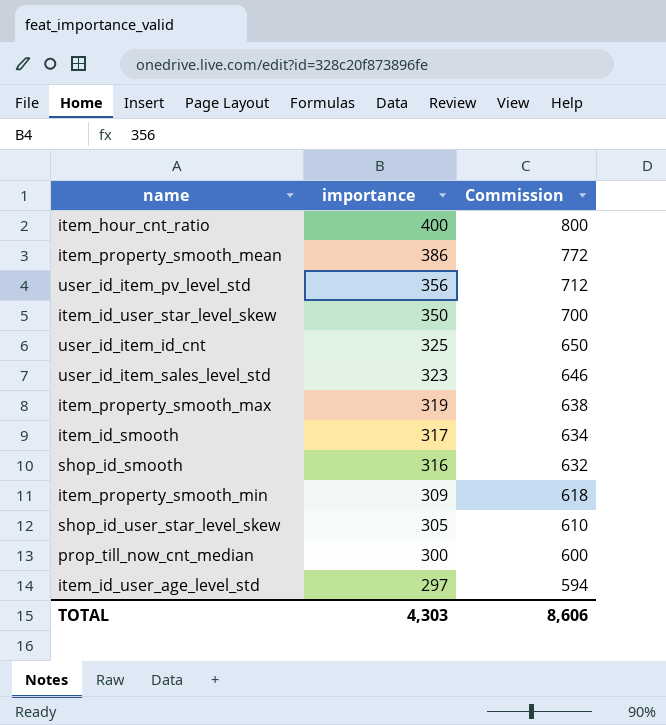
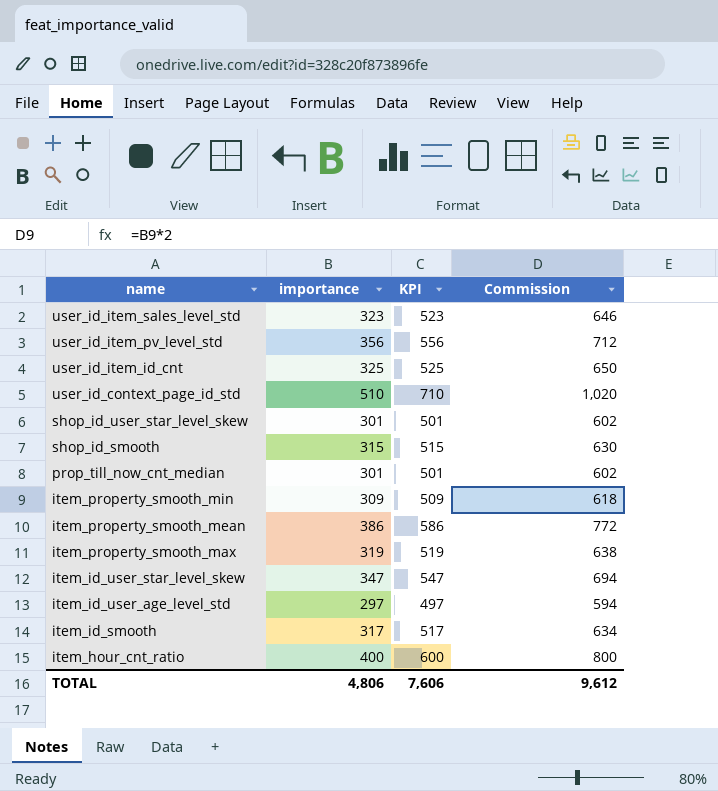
row order: importance descending -> name descending
column KPI | formula: none -> [importance] + 200
row user_id_context_page_id_std: none -> 510 | 710 | 1,020
shop_id_user_star_level_skew | importance: 305 -> 301
shop_id_user_star_level_skew | Commission: 610 -> 602
shop_id_smooth | importance: 316 -> 315
shop_id_smooth | Commission: 632 -> 630
prop_till_now_cnt_median | importance: 300 -> 301
prop_till_now_cnt_median | Commission: 600 -> 602
item_id_user_star_level_skew | importance: 350 -> 347
item_id_user_star_level_skew | Commission: 700 -> 694
TOTAL | importance: 4,303 -> 4,806
TOTAL | Commission: 8,606 -> 9,612

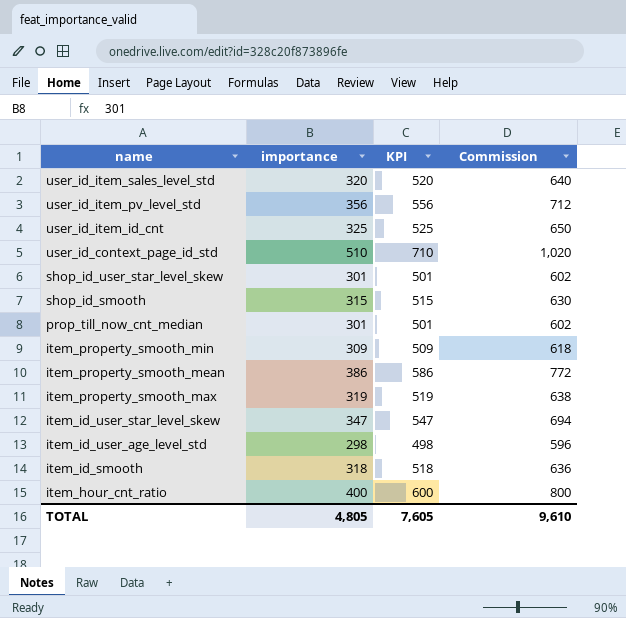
user_id_item_sales_level_std | importance: 323 -> 320
user_id_item_sales_level_std | KPI: 523 -> 520
user_id_item_sales_level_std | Commission: 646 -> 640
item_id_user_age_level_std | importance: 297 -> 298
item_id_user_age_level_std | KPI: 497 -> 498
item_id_user_age_level_std | Commission: 594 -> 596
item_id_smooth | importance: 317 -> 318
item_id_smooth | KPI: 517 -> 518
item_id_smooth | Commission: 634 -> 636
TOTAL | importance: 4,806 -> 4,805
TOTAL | KPI: 7,606 -> 7,605
TOTAL | Commission: 9,612 -> 9,610

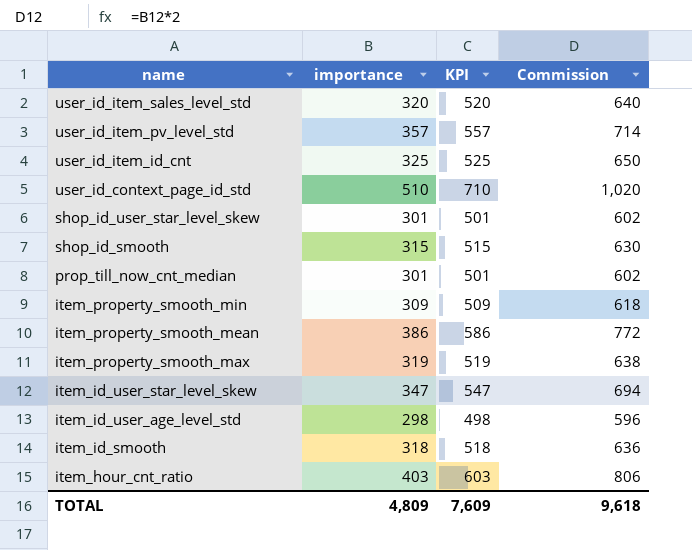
user_id_item_pv_level_std | importance: 356 -> 357
user_id_item_pv_level_std | KPI: 556 -> 557
user_id_item_pv_level_std | Commission: 712 -> 714
item_hour_cnt_ratio | importance: 400 -> 403
item_hour_cnt_ratio | KPI: 600 -> 603
item_hour_cnt_ratio | Commission: 800 -> 806
TOTAL | importance: 4,805 -> 4,809
TOTAL | KPI: 7,605 -> 7,609
TOTAL | Commission: 9,610 -> 9,618

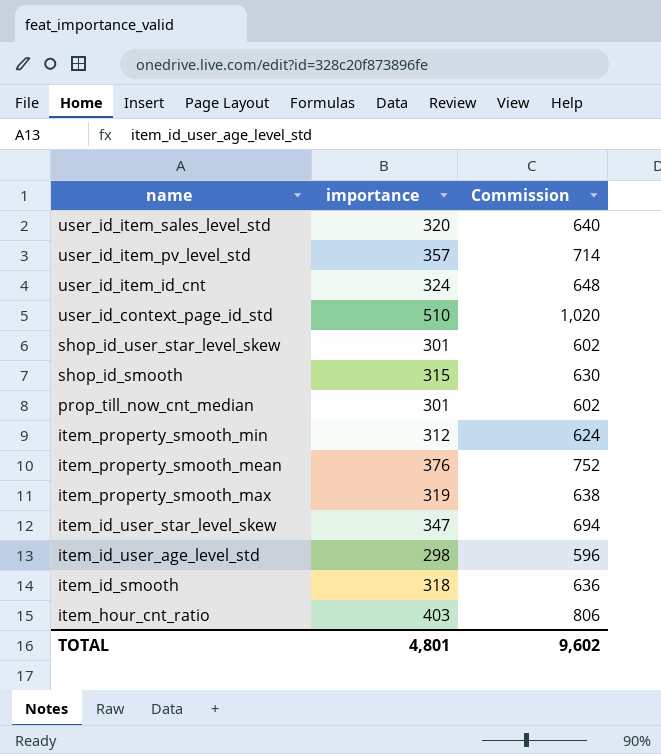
column KPI | formula: [importance] + 200 -> none
user_id_item_id_cnt | importance: 325 -> 324
user_id_item_id_cnt | Commission: 650 -> 648
item_property_smooth_min | importance: 309 -> 312
item_property_smooth_min | Commission: 618 -> 624
item_property_smooth_mean | importance: 386 -> 376
item_property_smooth_mean | Commission: 772 -> 752
TOTAL | importance: 4,809 -> 4,801
TOTAL | Commission: 9,618 -> 9,602

